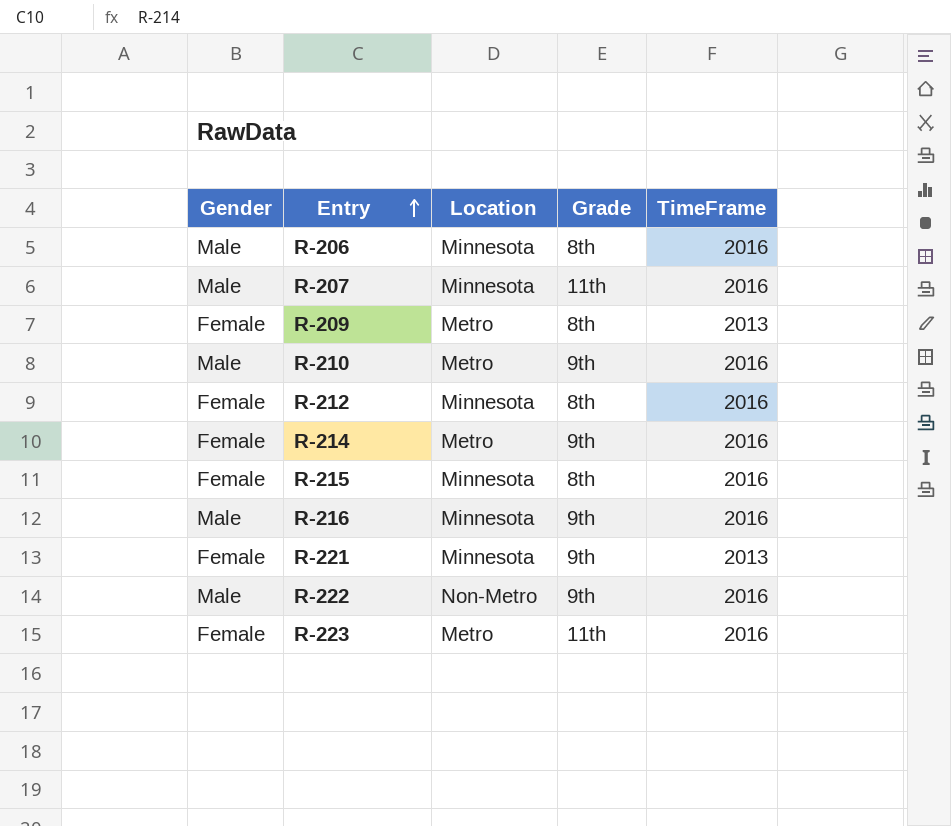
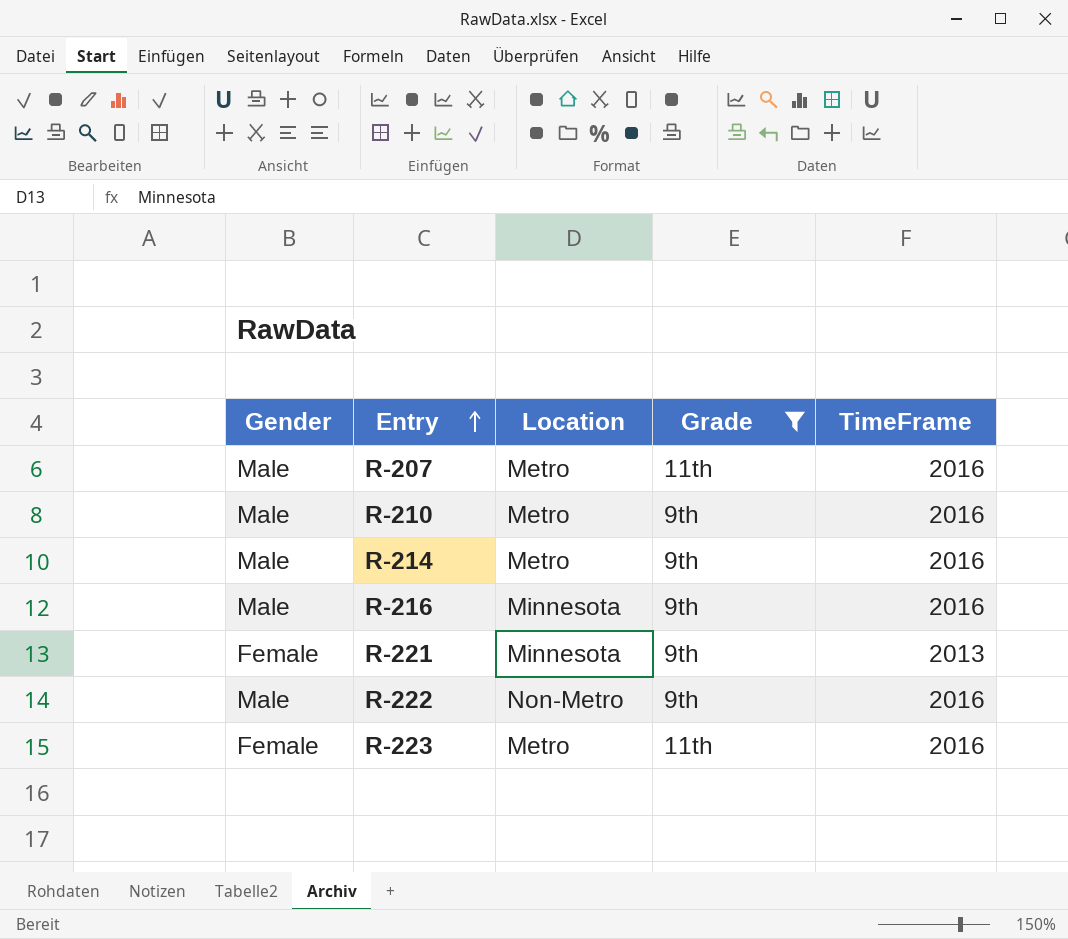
filter: none -> Grade != 8th
R-207 | Location: Minnesota -> Metro
R-214 | Gender: Female -> Male

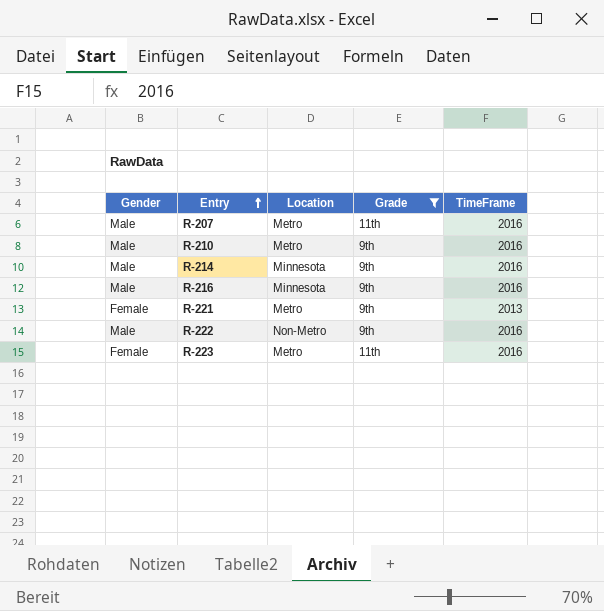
R-214 | Location: Metro -> Minnesota
R-221 | Location: Minnesota -> Metro

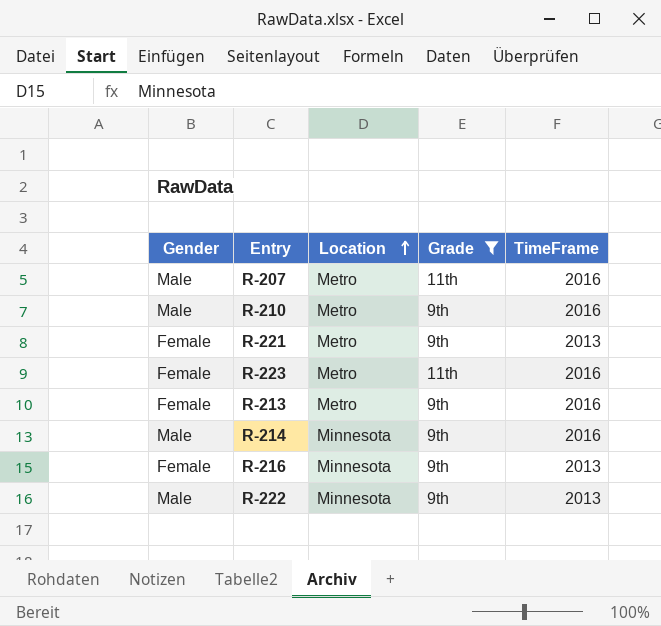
row order: Entry ascending -> Location ascending
row R-213: none -> Female | Metro | 9th | 2016
R-216 | Gender: Male -> Female
R-216 | TimeFrame: 2016 -> 2013
R-222 | Location: Non-Metro -> Minnesota
R-222 | TimeFrame: 2016 -> 2013

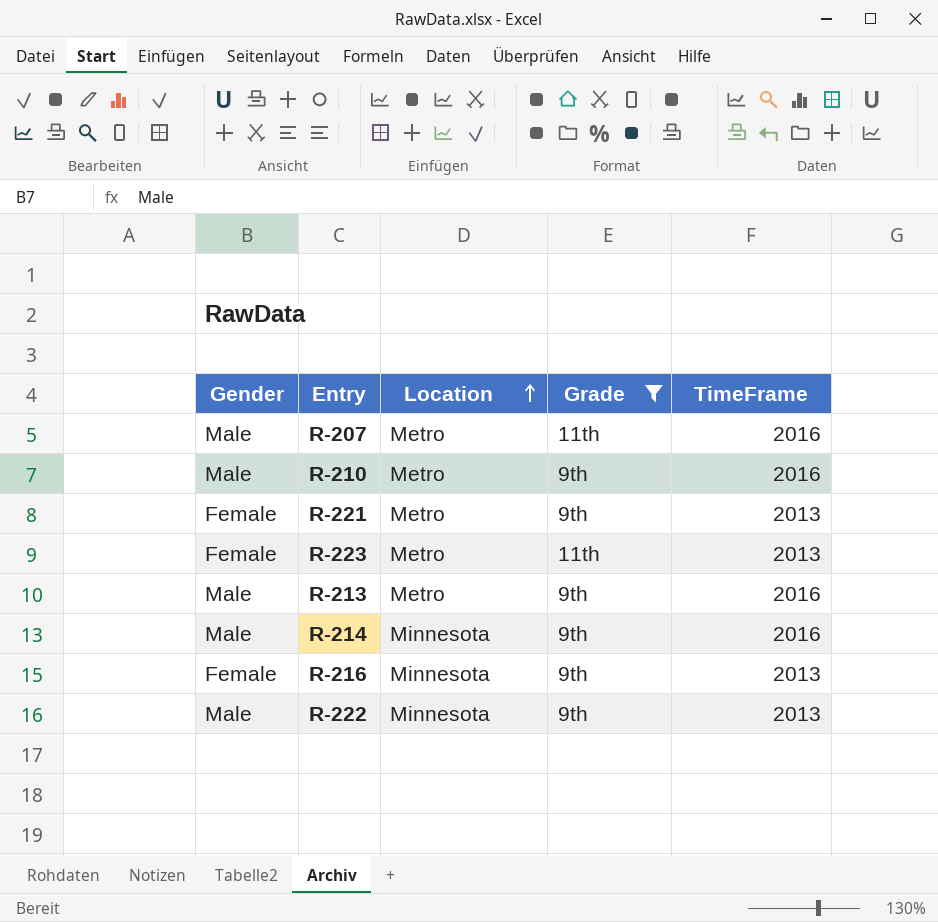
R-223 | TimeFrame: 2016 -> 2013
R-213 | Gender: Female -> Male

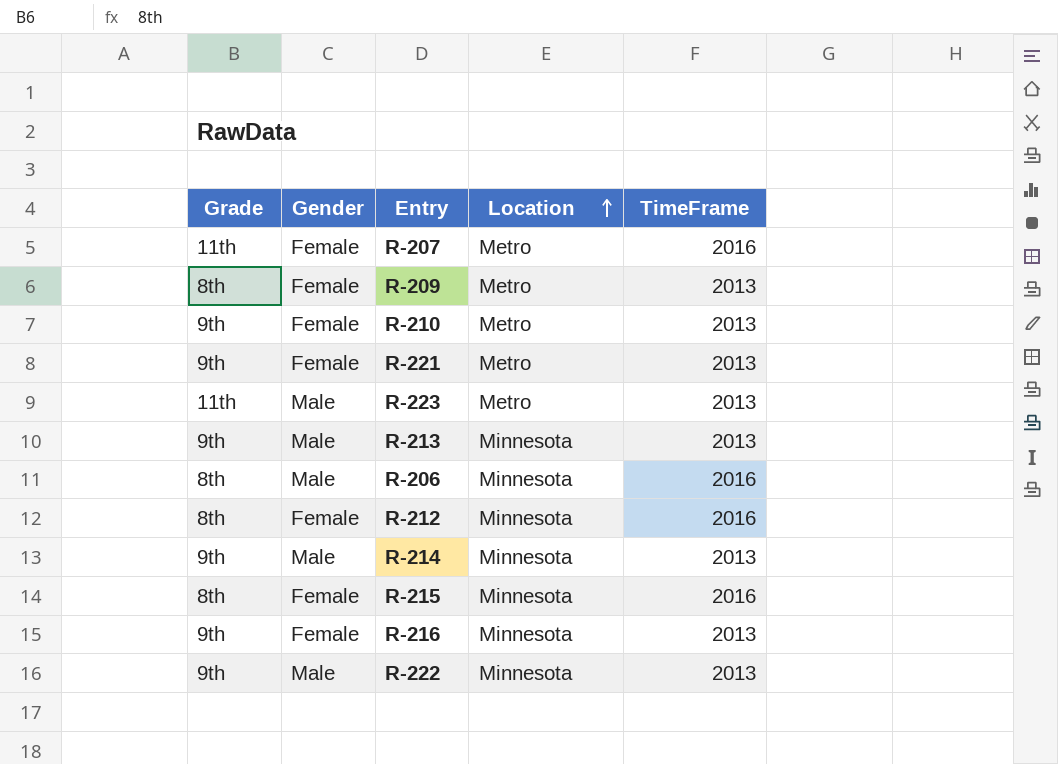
filter: Grade != 8th -> none
column Grade | position: 4 -> 1
R-207 | Gender: Male -> Female
R-210 | Gender: Male -> Female
R-210 | TimeFrame: 2016 -> 2013
R-223 | Gender: Female -> Male
R-213 | Location: Metro -> Minnesota
R-213 | TimeFrame: 2016 -> 2013
R-214 | TimeFrame: 2016 -> 2013

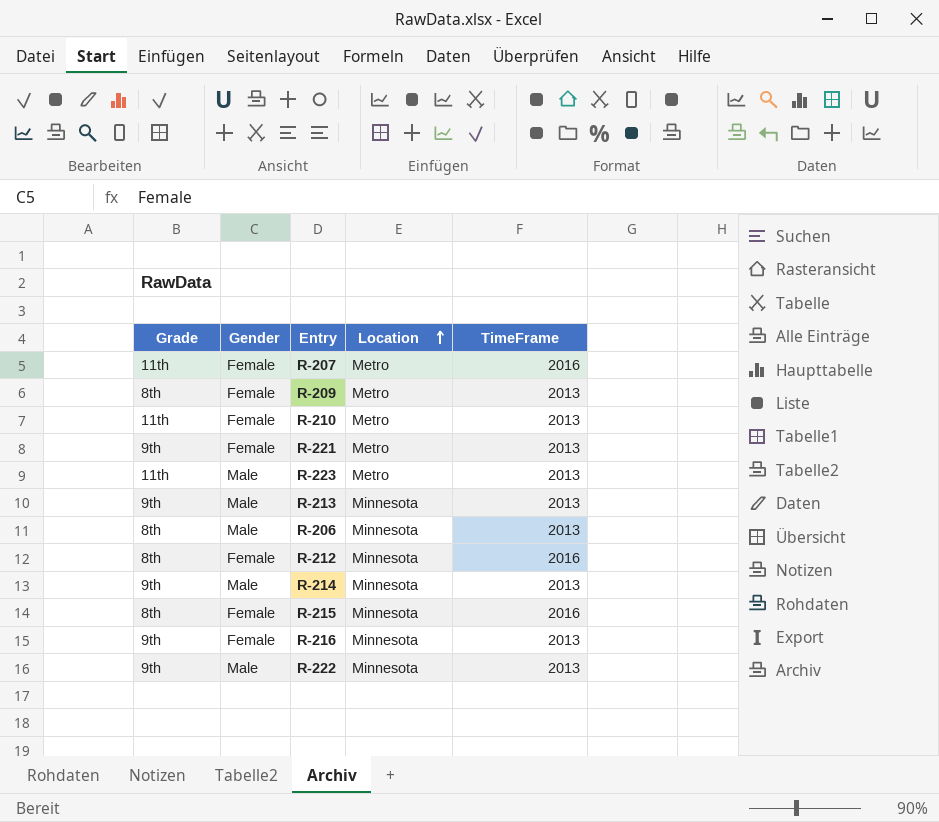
R-210 | Grade: 9th -> 11th
R-206 | TimeFrame: 2016 -> 2013

